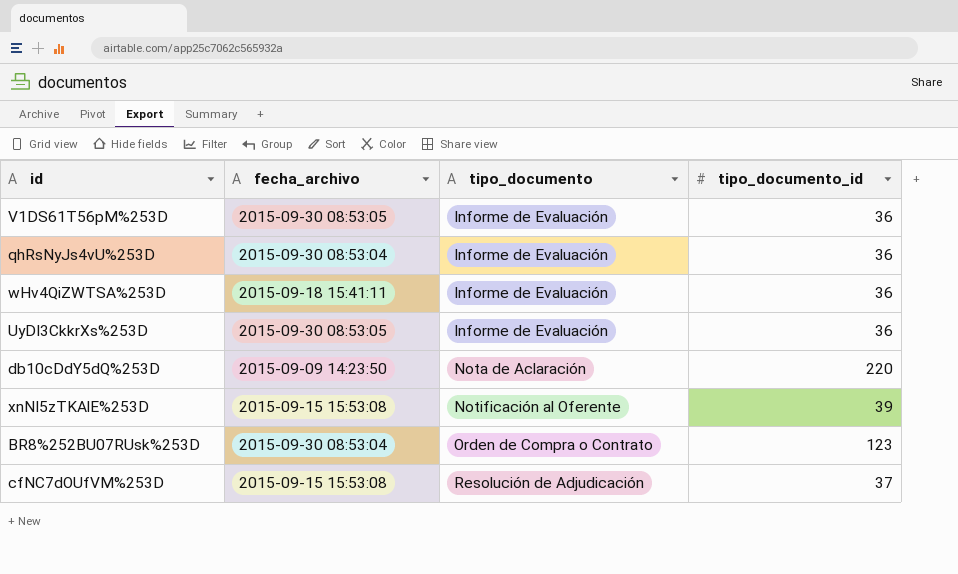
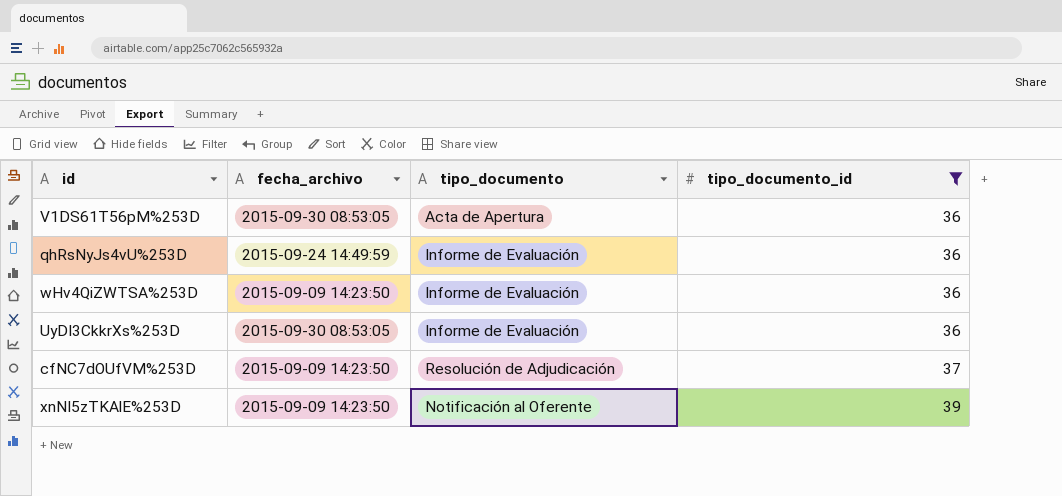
filter: none -> tipo_documento_id <= 39
row order: tipo_documento ascending -> tipo_documento_id ascending
V1DS61T56pM%253D | tipo_documento: Informe de Evaluación -> Acta de Apertura
qhRsNyJs4vU%253D | fecha_archivo: 2015-09-30 08:53:04 -> 2015-09-24 14:49:59
wHv4QiZWTSA%253D | fecha_archivo: 2015-09-18 15:41:11 -> 2015-09-09 14:23:50
cfNC7dOUfVM%253D | fecha_archivo: 2015-09-15 15:53:08 -> 2015-09-09 14:23:50
xnNI5zTKAlE%253D | fecha_archivo: 2015-09-15 15:53:08 -> 2015-09-09 14:23:50

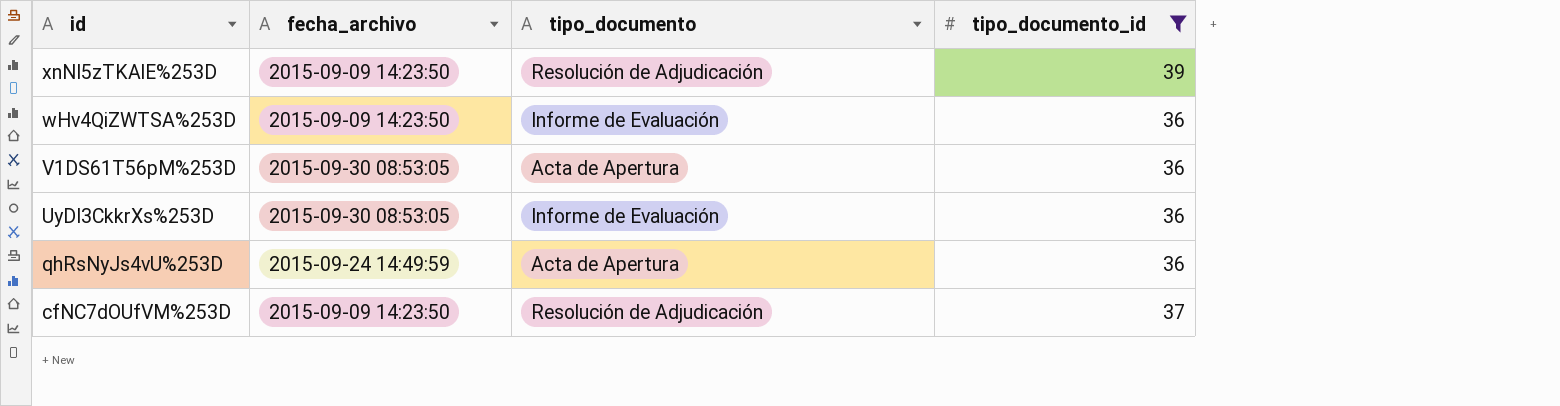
row order: tipo_documento_id ascending -> id descending
xnNI5zTKAlE%253D | tipo_documento: Notificación al Oferente -> Resolución de Adjudicación
qhRsNyJs4vU%253D | tipo_documento: Informe de Evaluación -> Acta de Apertura

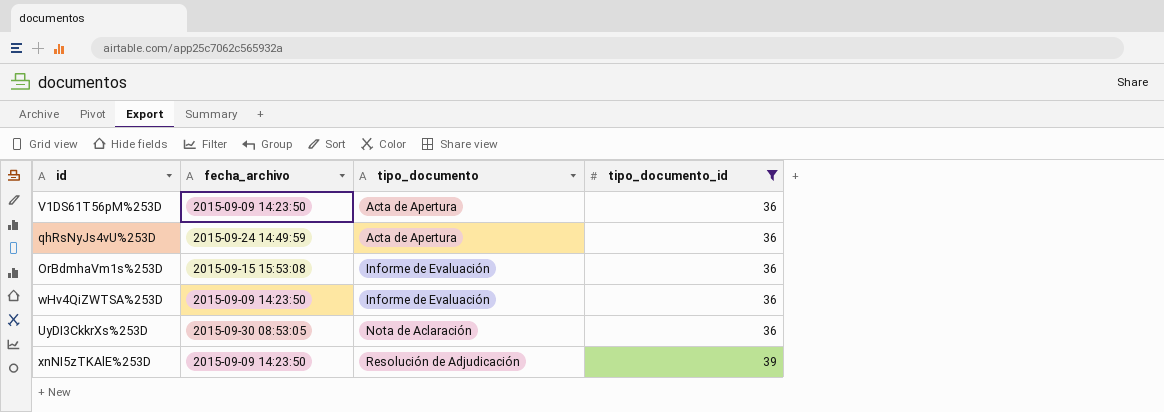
row order: id descending -> tipo_documento ascending
row cfNC7dOUfVM%253D: 2015-09-09 14:23:50 | Resolución de Adjudicación | 37 -> none
V1DS61T56pM%253D | fecha_archivo: 2015-09-30 08:53:05 -> 2015-09-09 14:23:50
row OrBdmhaVm1s%253D: none -> 2015-09-15 15:53:08 | Informe de Evaluación | 36
UyDI3CkkrXs%253D | tipo_documento: Informe de Evaluación -> Nota de Aclaración

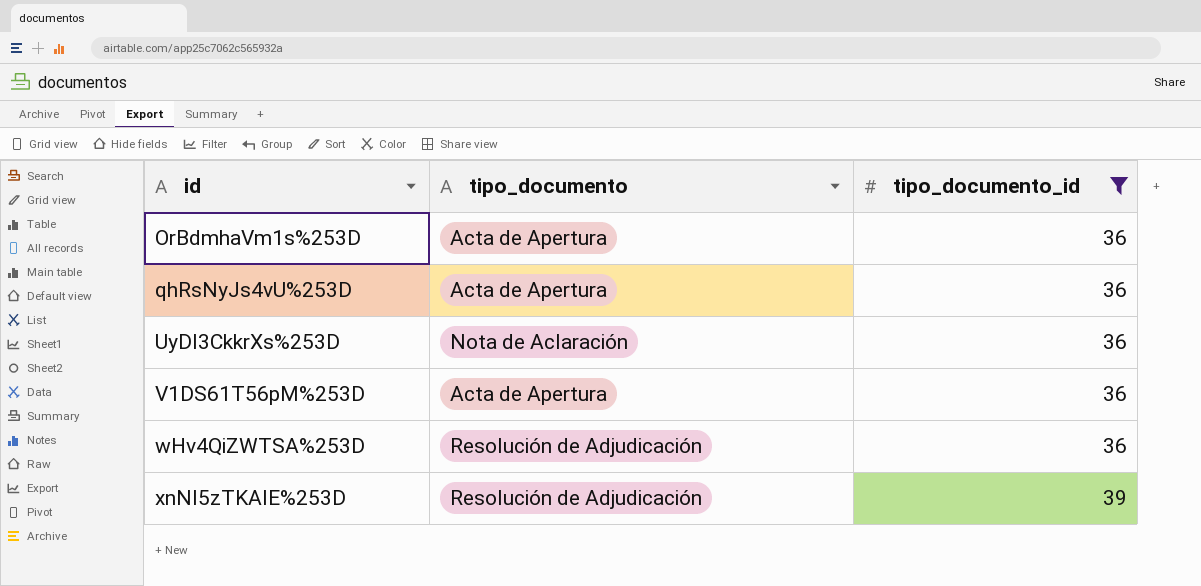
row order: tipo_documento ascending -> id ascending
column fecha_archivo | position: 2 -> none
OrBdmhaVm1s%253D | tipo_documento: Informe de Evaluación -> Acta de Apertura
wHv4QiZWTSA%253D | tipo_documento: Informe de Evaluación -> Resolución de Adjudicación

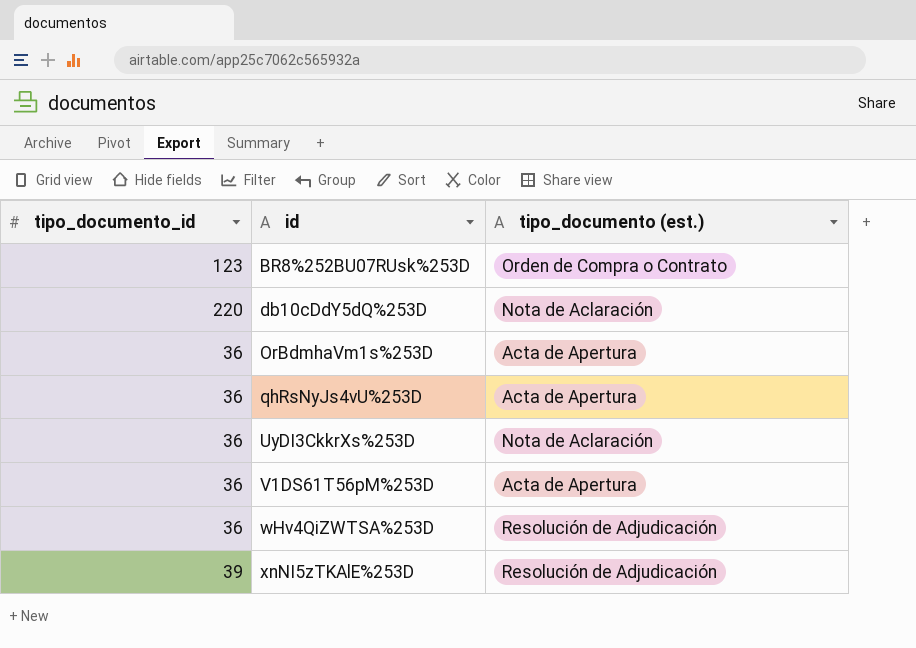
filter: tipo_documento_id <= 39 -> none
column tipo_documento_id | position: 3 -> 1
column name: tipo_documento -> tipo_documento (est.)

